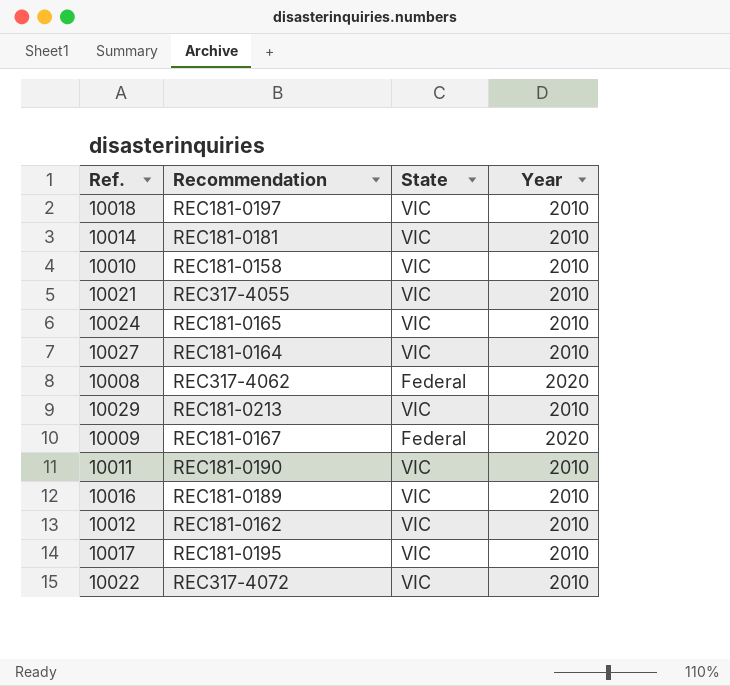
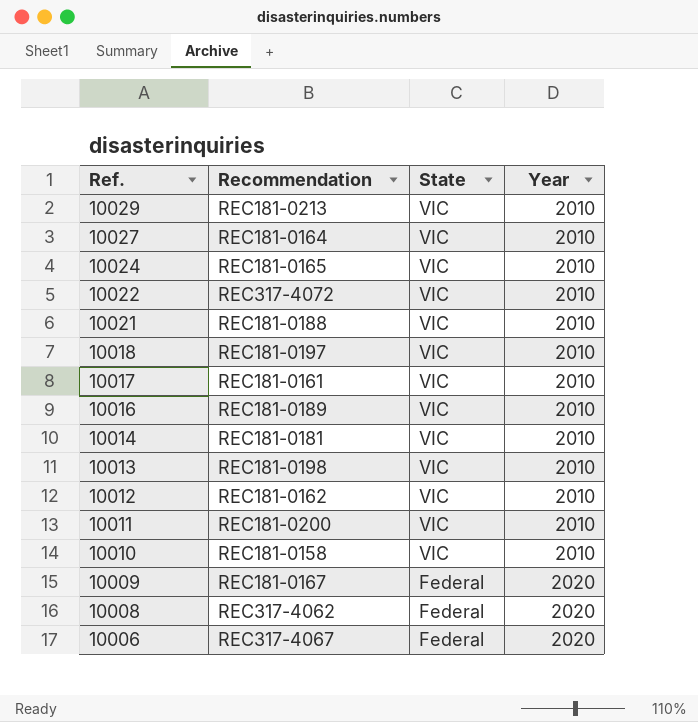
row order: none -> Ref. descending
10021 | Recommendation: REC317-4055 -> REC181-0188
10017 | Recommendation: REC181-0195 -> REC181-0161
row 10013: none -> REC181-0198 | VIC | 2010
10011 | Recommendation: REC181-0190 -> REC181-0200
row 10006: none -> REC317-4067 | Federal | 2020

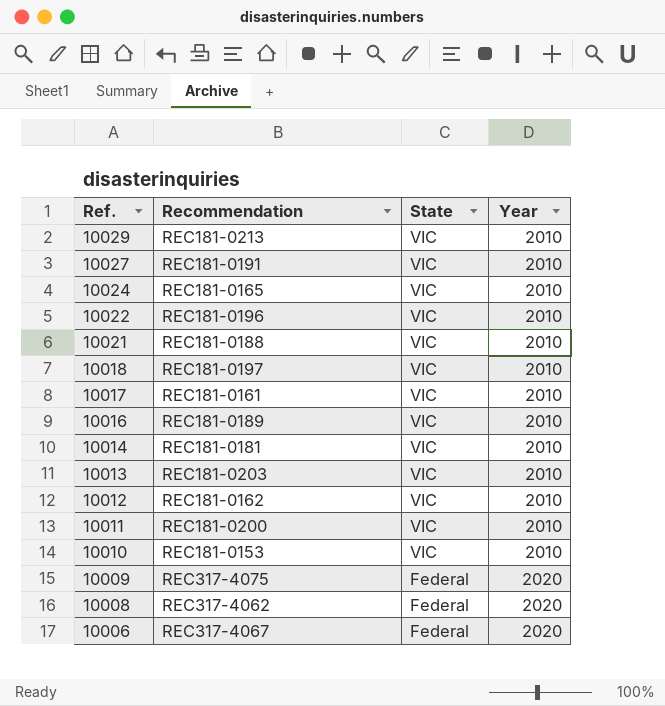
10027 | Recommendation: REC181-0164 -> REC181-0191
10022 | Recommendation: REC317-4072 -> REC181-0196
10013 | Recommendation: REC181-0198 -> REC181-0203
10010 | Recommendation: REC181-0158 -> REC181-0153
10009 | Recommendation: REC181-0167 -> REC317-4075

